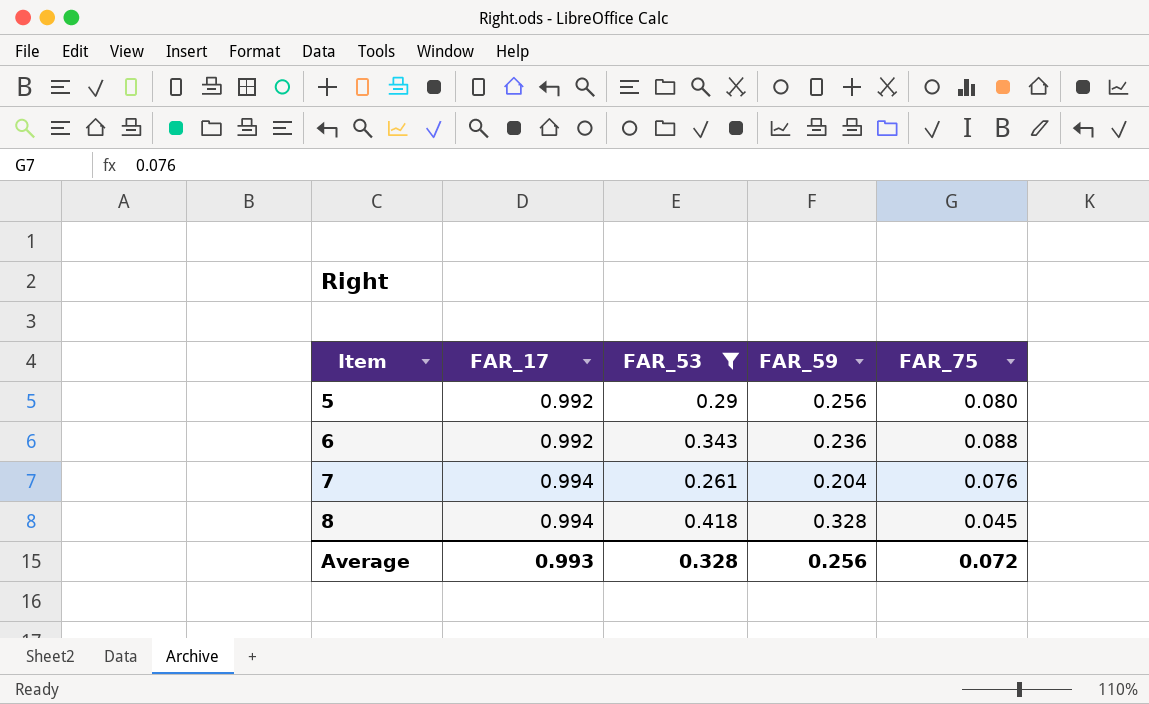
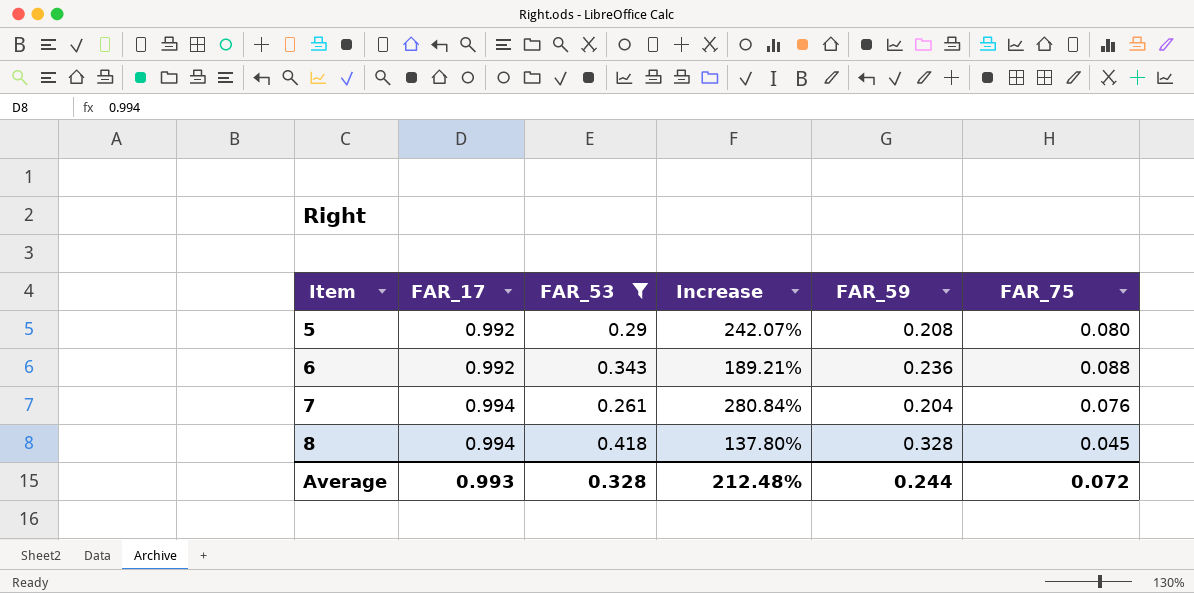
column Increase | formula: none -> ([FAR_17] - [FAR_53]) / [FAR_53]
5 | FAR_59: 0.256 -> 0.208
Average | FAR_59: 0.256 -> 0.244

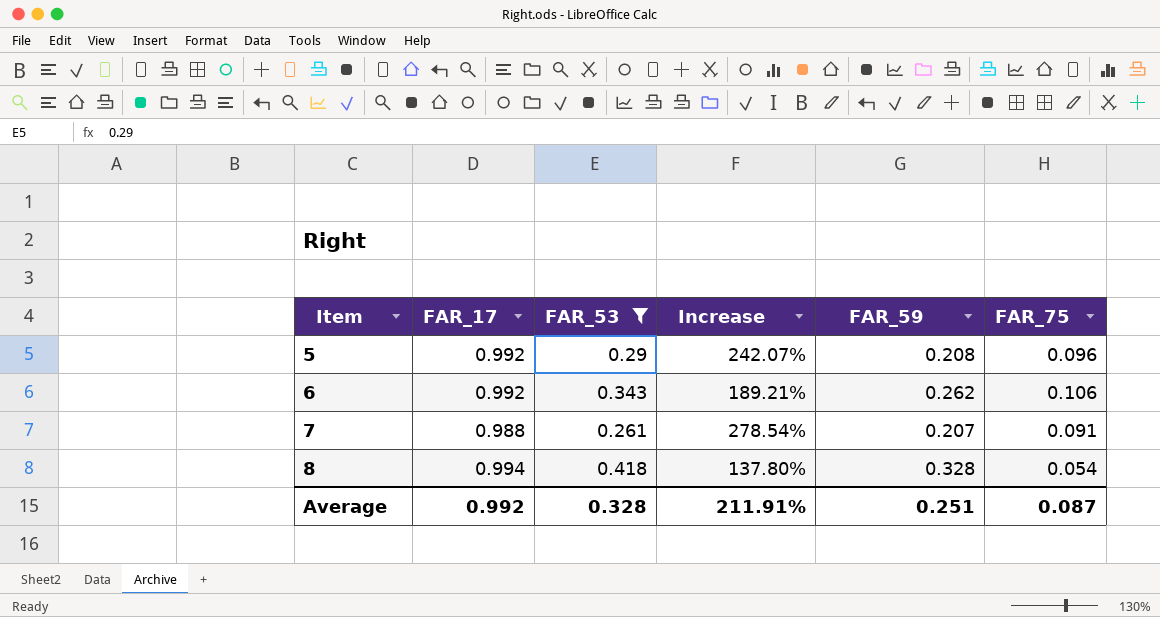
5 | FAR_75: 0.080 -> 0.096
6 | FAR_59: 0.236 -> 0.262
6 | FAR_75: 0.088 -> 0.106
7 | FAR_17: 0.994 -> 0.988
7 | Increase: 280.84% -> 278.54%
7 | FAR_59: 0.204 -> 0.207
7 | FAR_75: 0.076 -> 0.091
8 | FAR_75: 0.045 -> 0.054
Average | FAR_17: 0.993 -> 0.992
Average | Increase: 212.48% -> 211.91%
Average | FAR_59: 0.244 -> 0.251
Average | FAR_75: 0.072 -> 0.087

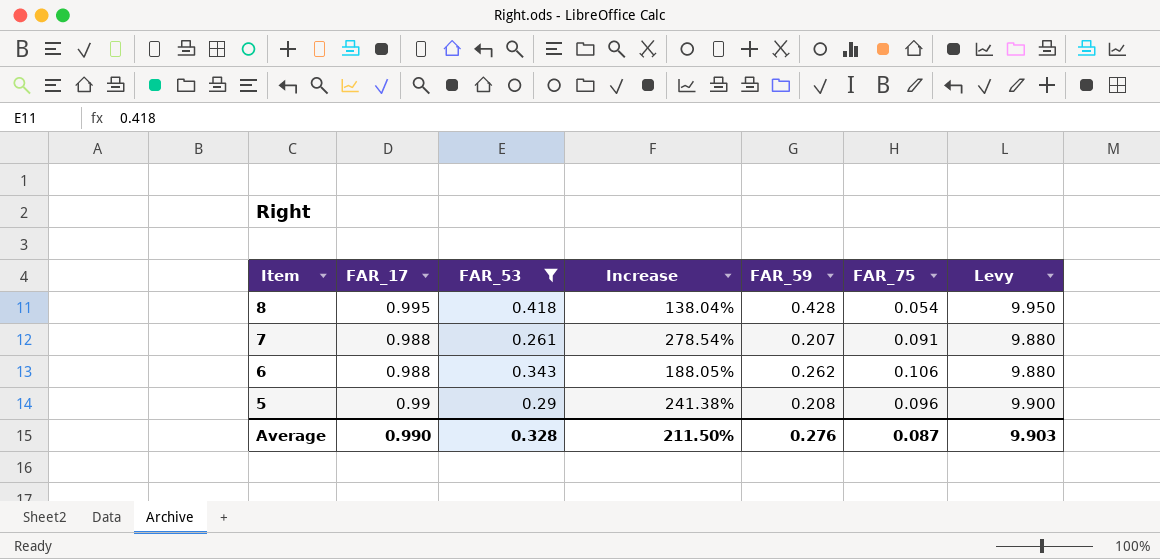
row order: Item ascending -> Item descending
column Levy | formula: none -> [FAR_17] * 10
8 | FAR_17: 0.994 -> 0.995
8 | Increase: 137.80% -> 138.04%
8 | FAR_59: 0.328 -> 0.428
6 | FAR_17: 0.992 -> 0.988
6 | Increase: 189.21% -> 188.05%
5 | FAR_17: 0.992 -> 0.99
5 | Increase: 242.07% -> 241.38%
Average | FAR_17: 0.992 -> 0.990
Average | Increase: 211.91% -> 211.50%
Average | FAR_59: 0.251 -> 0.276

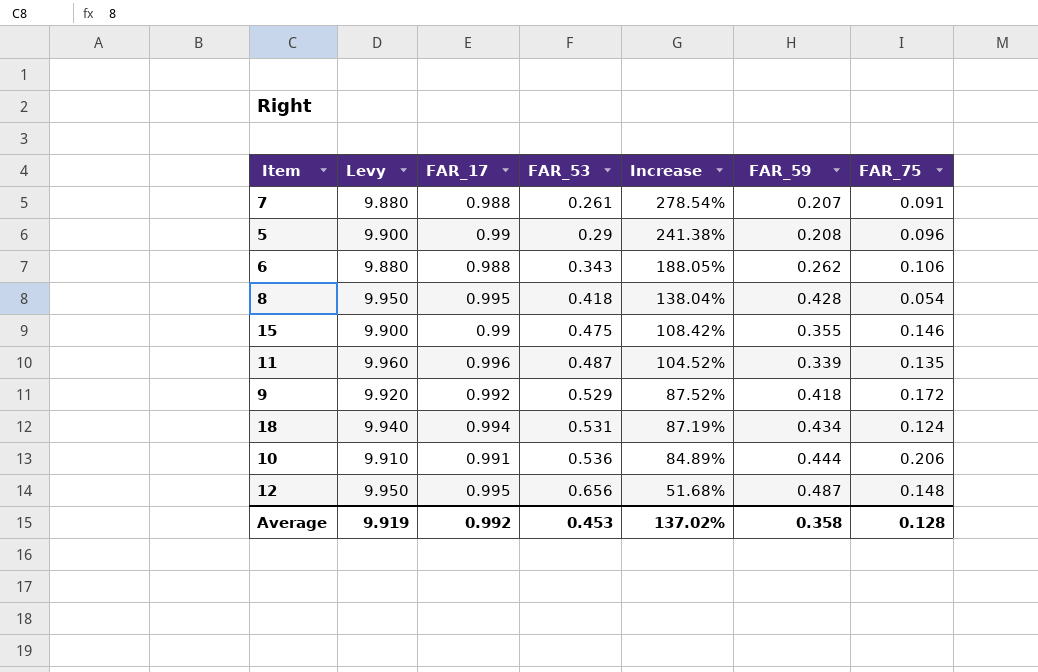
filter: FAR_53 <= 0.418 -> none
row order: Item descending -> FAR_53 ascending
column Levy | position: 7 -> 2
Average | Levy: 9.903 -> 9.919
Average | FAR_17: 0.990 -> 0.992
Average | FAR_53: 0.328 -> 0.453
Average | Increase: 211.50% -> 137.02%
Average | FAR_59: 0.276 -> 0.358
Average | FAR_75: 0.087 -> 0.128

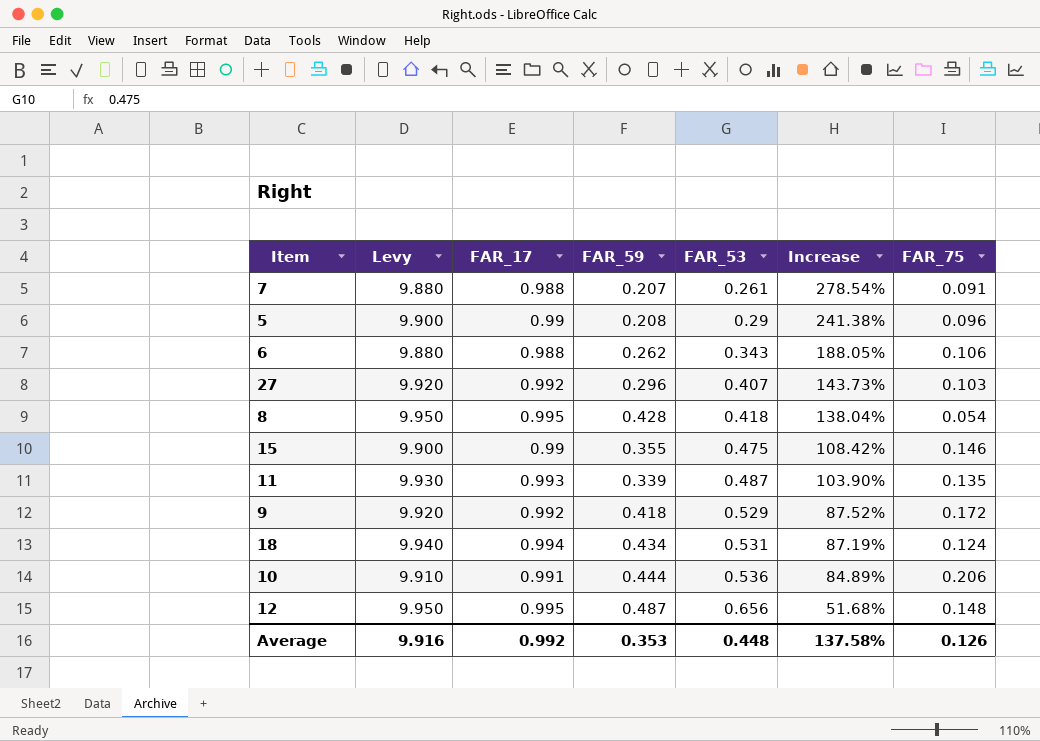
column FAR_59 | position: 6 -> 4
row 27: none -> 9.920 | 0.992 | 0.296 | 0.407 | 143.73% | 0.103
11 | Levy: 9.960 -> 9.930
11 | FAR_17: 0.996 -> 0.993
11 | Increase: 104.52% -> 103.90%
Average | Levy: 9.919 -> 9.916
Average | FAR_59: 0.358 -> 0.353
Average | FAR_53: 0.453 -> 0.448
Average | Increase: 137.02% -> 137.58%
Average | FAR_75: 0.128 -> 0.126

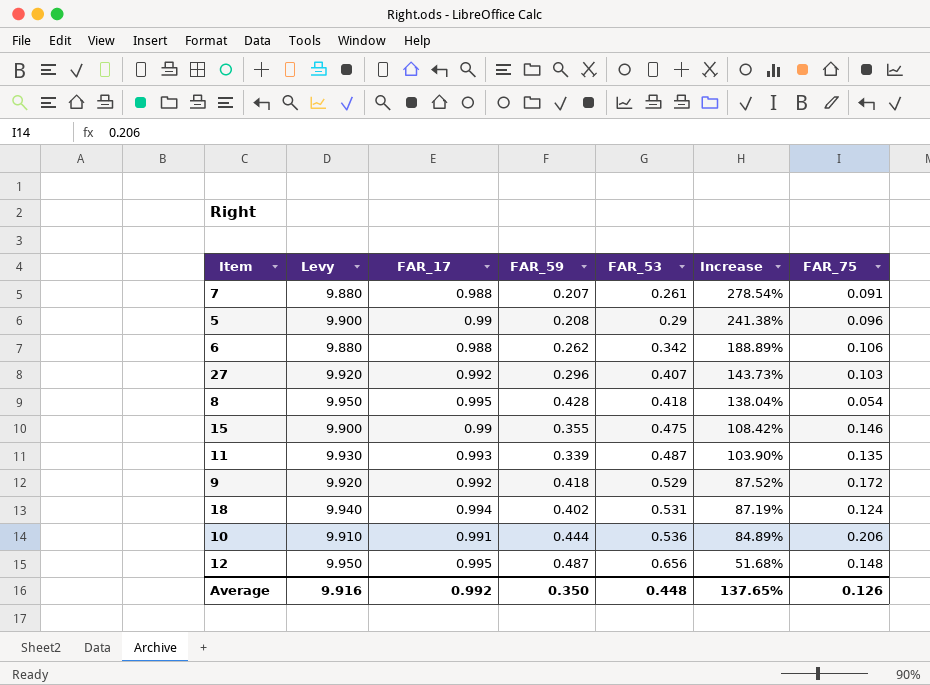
6 | FAR_53: 0.343 -> 0.342
6 | Increase: 188.05% -> 188.89%
18 | FAR_59: 0.434 -> 0.402
Average | FAR_59: 0.353 -> 0.350
Average | Increase: 137.58% -> 137.65%

